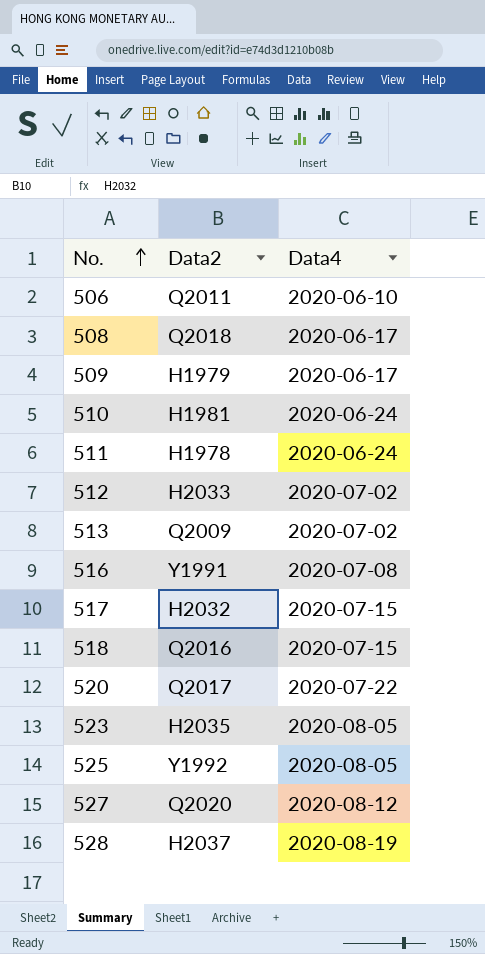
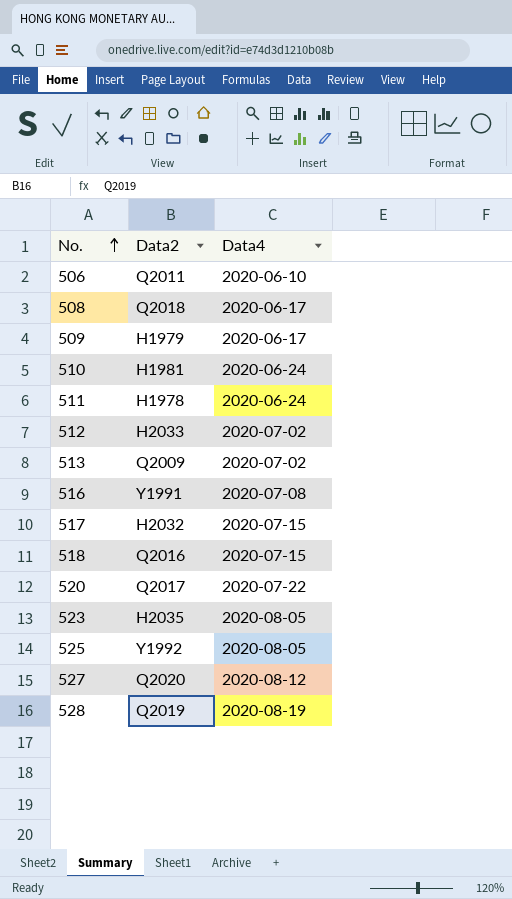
528 | Data2: H2037 -> Q2019

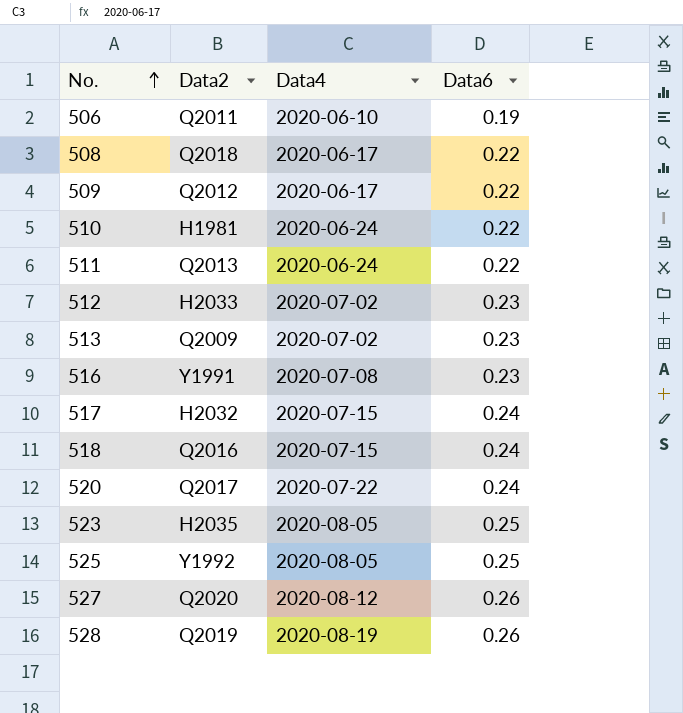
column Data6 | position: none -> 4
509 | Data2: H1979 -> Q2012
511 | Data2: H1978 -> Q2013

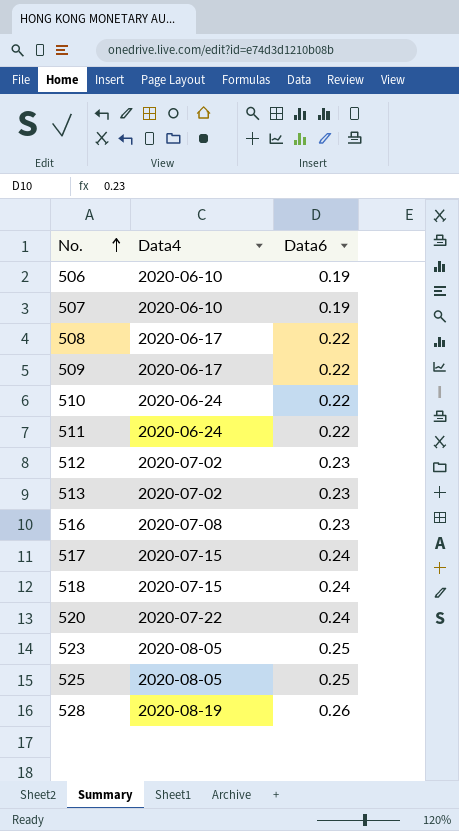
column Data2 | position: 2 -> none
row 527: Q2020 | 2020-08-12 | 0.26 -> none
row 507: none -> 2020-06-10 | 0.19

